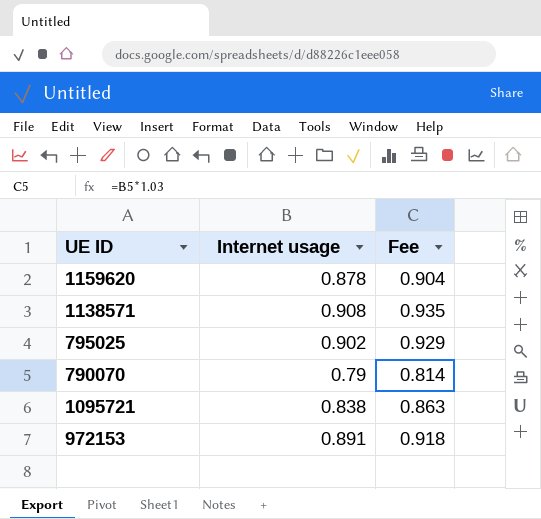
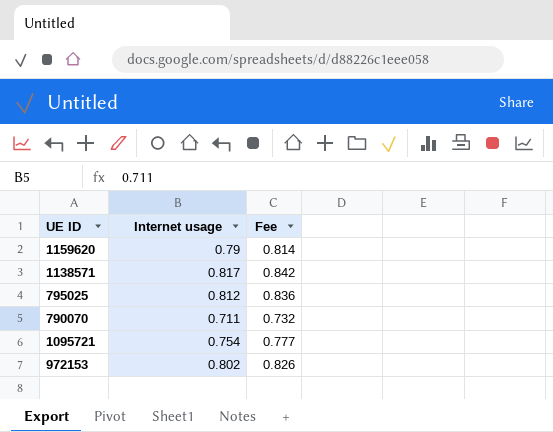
1159620 | Internet usage: 0.878 -> 0.79
1159620 | Fee: 0.904 -> 0.814
1138571 | Internet usage: 0.908 -> 0.817
1138571 | Fee: 0.935 -> 0.842
795025 | Internet usage: 0.902 -> 0.812
795025 | Fee: 0.929 -> 0.836
790070 | Internet usage: 0.79 -> 0.711
790070 | Fee: 0.814 -> 0.732
1095721 | Internet usage: 0.838 -> 0.754
1095721 | Fee: 0.863 -> 0.777
972153 | Internet usage: 0.891 -> 0.802
972153 | Fee: 0.918 -> 0.826

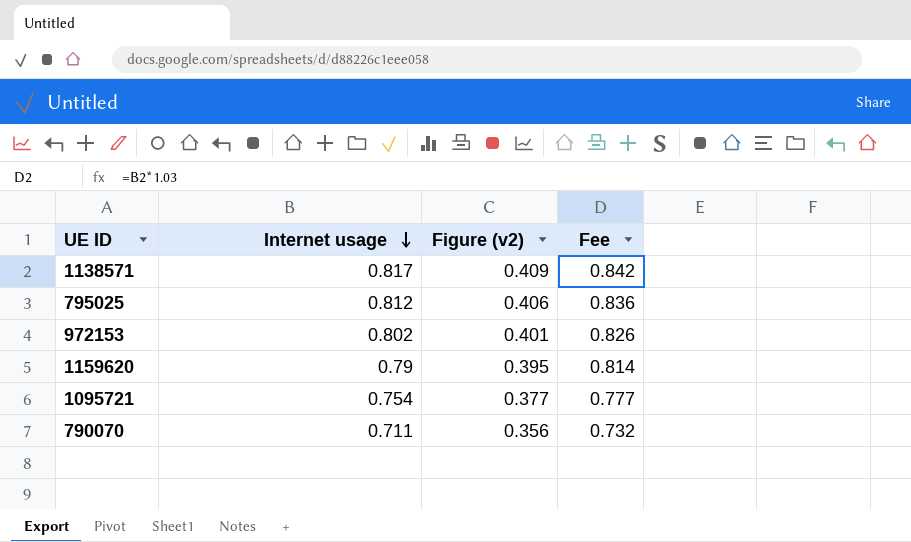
row order: none -> Internet usage descending
column Figure (v2) | formula: none -> [Internet usage] * 0.5

